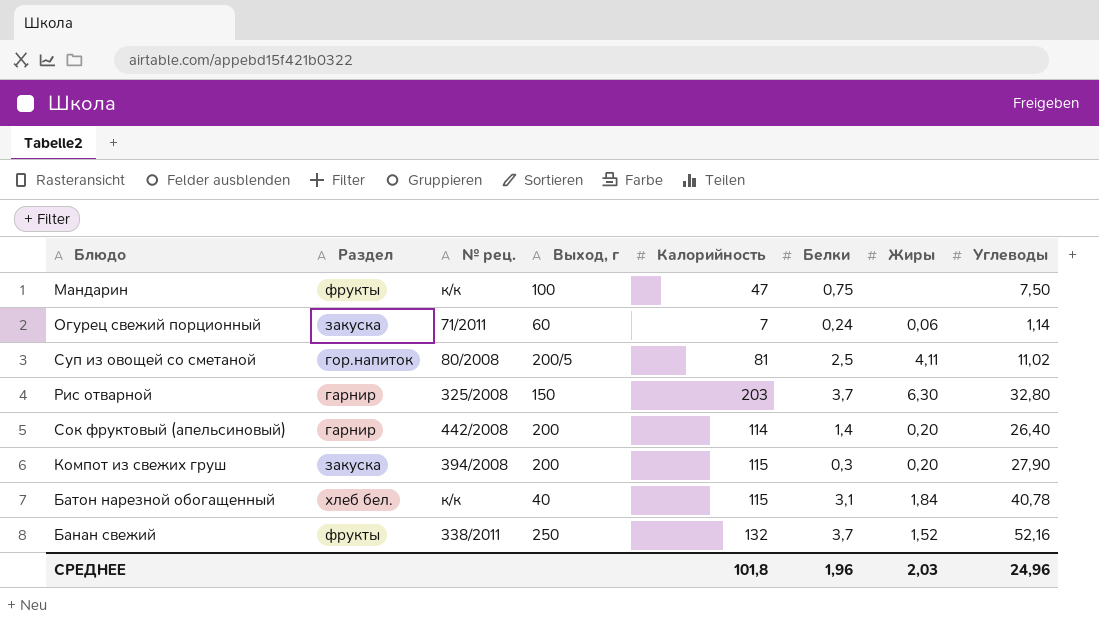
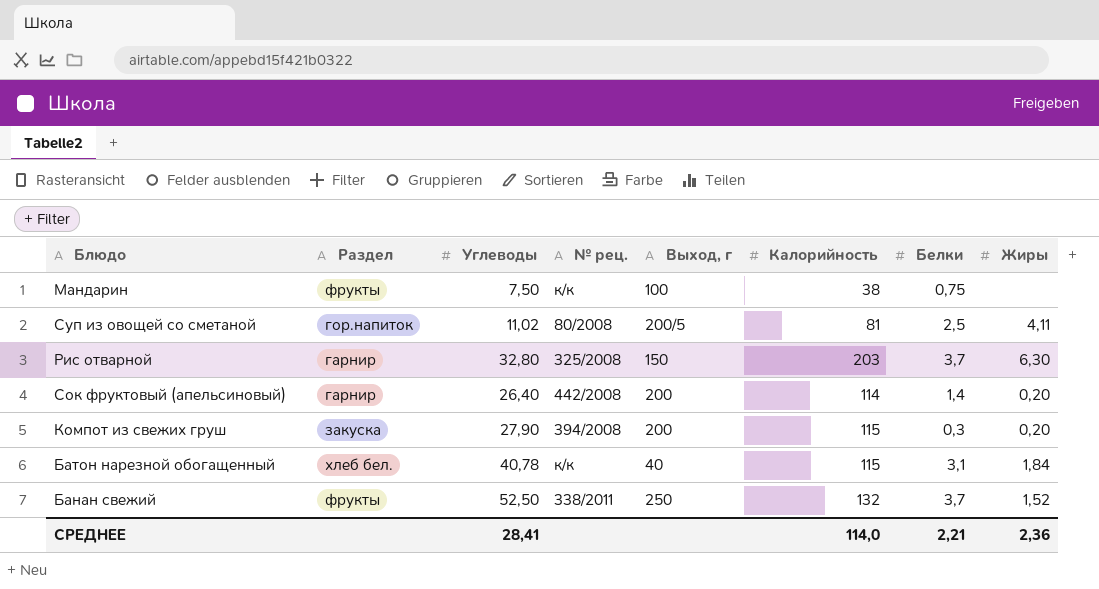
column Углеводы | position: 8 -> 3
row Огурец свежий порционный: закуска | 71/2011 | 60 | 7 | 0,24 | 0,06 | 1,14 -> none
Мандарин | Калорийность: 47 -> 38
Банан свежий | Углеводы: 52,16 -> 52,50
СРЕДНЕЕ | Углеводы: 24,96 -> 28,41
СРЕДНЕЕ | Калорийность: 101,8 -> 114,0
СРЕДНЕЕ | Белки: 1,96 -> 2,21
СРЕДНЕЕ | Жиры: 2,03 -> 2,36

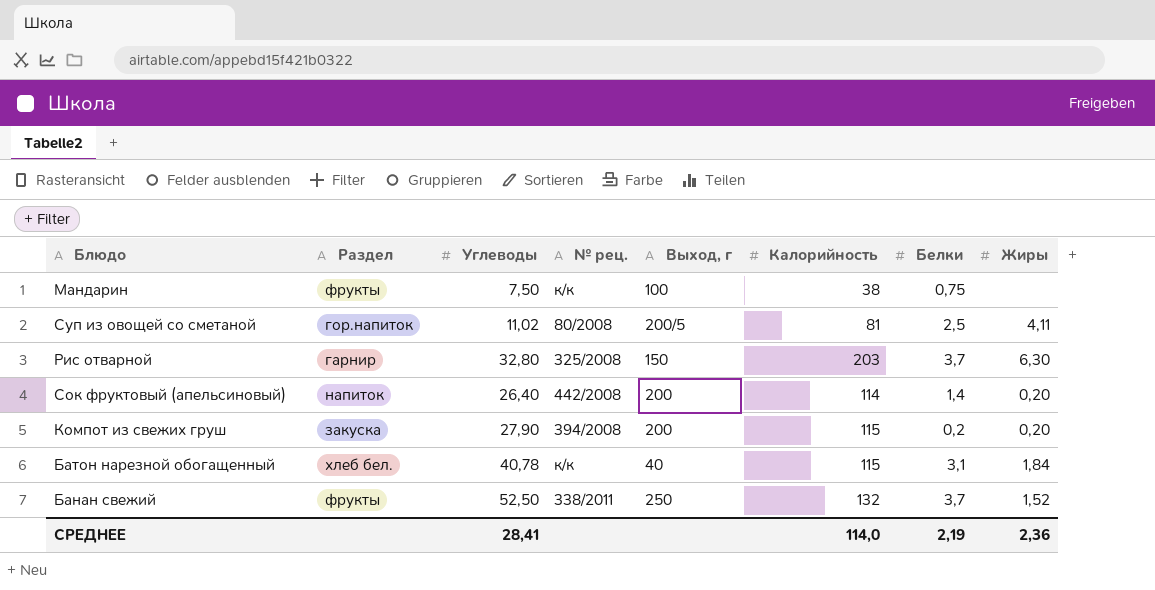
Сок фруктовый (апельсиновый) | Раздел: гарнир -> напиток
Компот из свежих груш | Белки: 0,3 -> 0,2
СРЕДНЕЕ | Белки: 2,21 -> 2,19

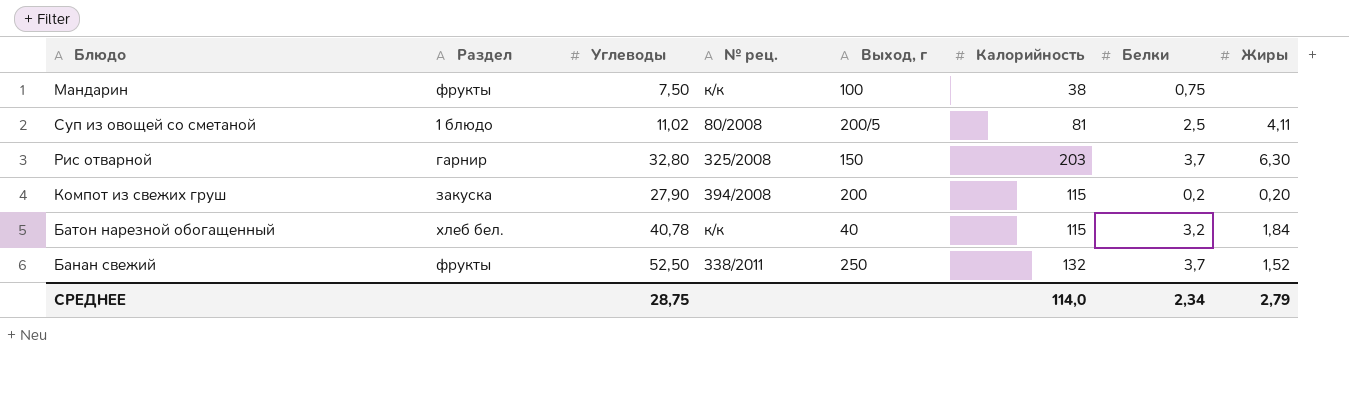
row Сок фруктовый (апельсиновый): напиток | 26,40 | 442/2008 | 200 | 114 | 1,4 | 0,20 -> none
Суп из овощей со сметаной | Раздел: гор.напиток -> 1 блюдо
Батон нарезной обогащенный | Белки: 3,1 -> 3,2
СРЕДНЕЕ | Углеводы: 28,41 -> 28,75
СРЕДНЕЕ | Белки: 2,19 -> 2,34
СРЕДНЕЕ | Жиры: 2,36 -> 2,79

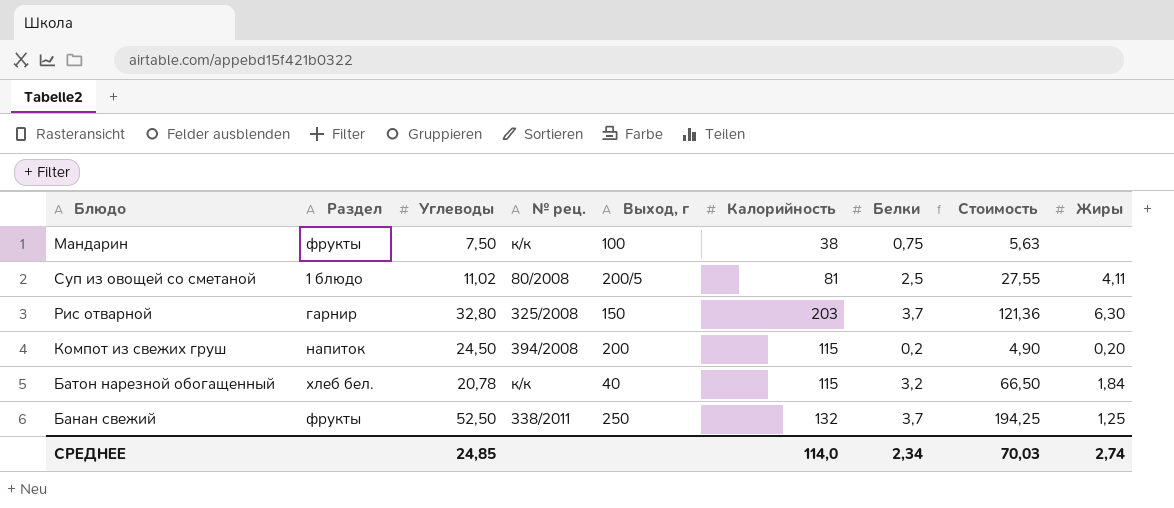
column Стоимость | formula: none -> [Углеводы] * [Белки]
Компот из свежих груш | Раздел: закуска -> напиток
Компот из свежих груш | Углеводы: 27,90 -> 24,50
Батон нарезной обогащенный | Углеводы: 40,78 -> 20,78
Банан свежий | Жиры: 1,52 -> 1,25
СРЕДНЕЕ | Углеводы: 28,75 -> 24,85
СРЕДНЕЕ | Жиры: 2,79 -> 2,74

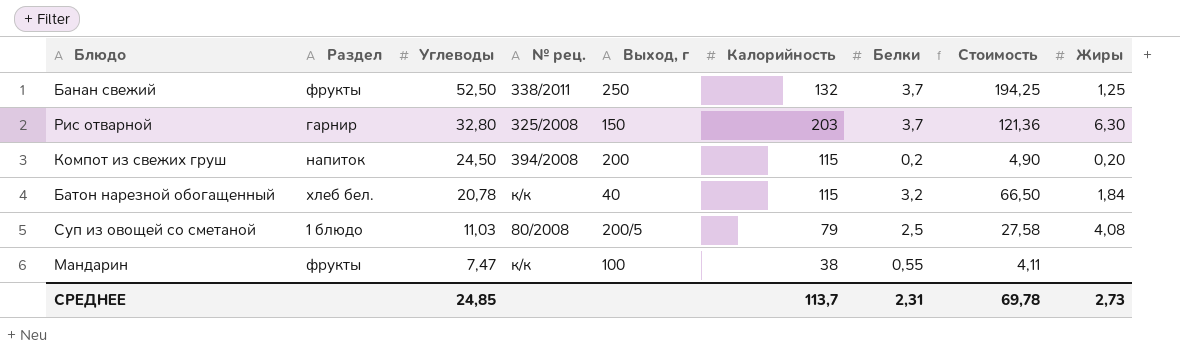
row order: none -> Углеводы descending
Суп из овощей со сметаной | Углеводы: 11,02 -> 11,03
Суп из овощей со сметаной | Калорийность: 81 -> 79
Суп из овощей со сметаной | Стоимость: 27,55 -> 27,58
Суп из овощей со сметаной | Жиры: 4,11 -> 4,08
Мандарин | Углеводы: 7,50 -> 7,47
Мандарин | Белки: 0,75 -> 0,55
Мандарин | Стоимость: 5,63 -> 4,11
СРЕДНЕЕ | Калорийность: 114,0 -> 113,7
СРЕДНЕЕ | Белки: 2,34 -> 2,31
СРЕДНЕЕ | Стоимость: 70,03 -> 69,78
СРЕДНЕЕ | Жиры: 2,74 -> 2,73

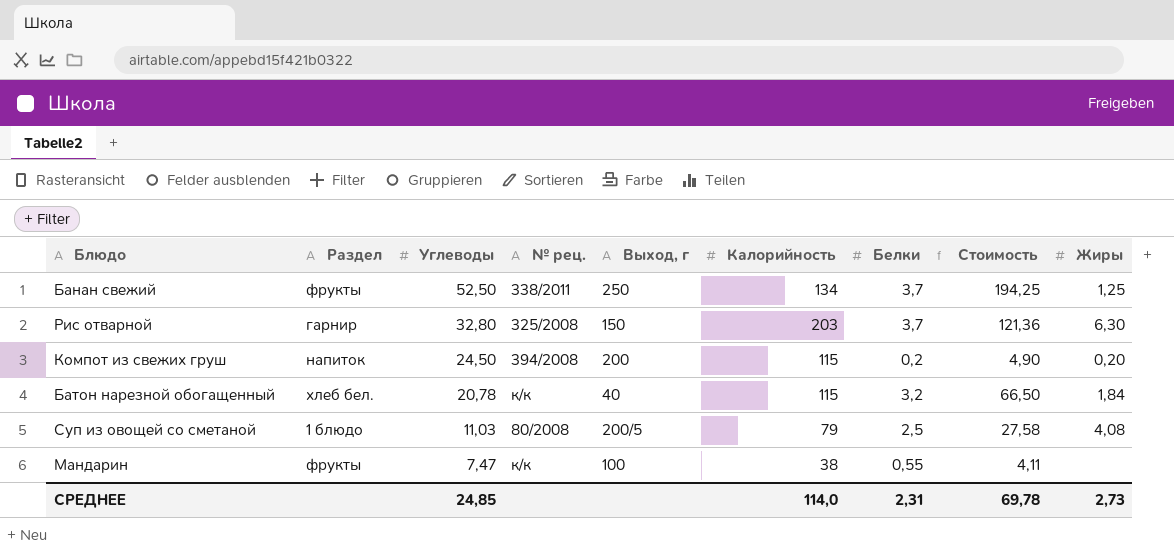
Банан свежий | Калорийность: 132 -> 134
СРЕДНЕЕ | Калорийность: 113,7 -> 114,0

